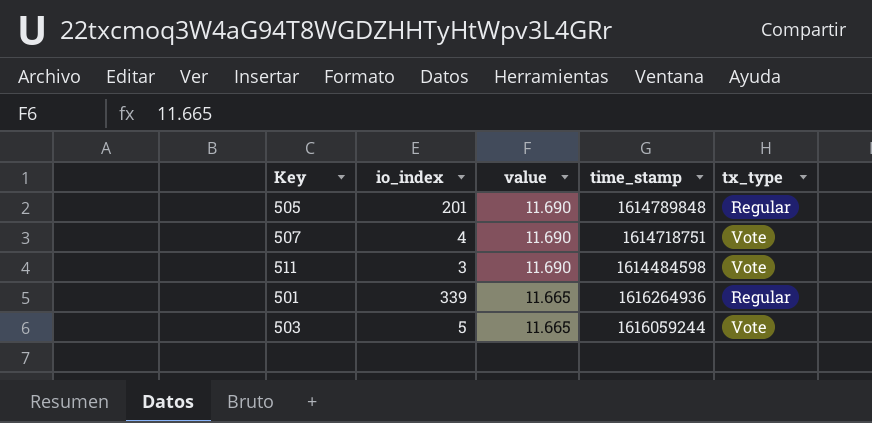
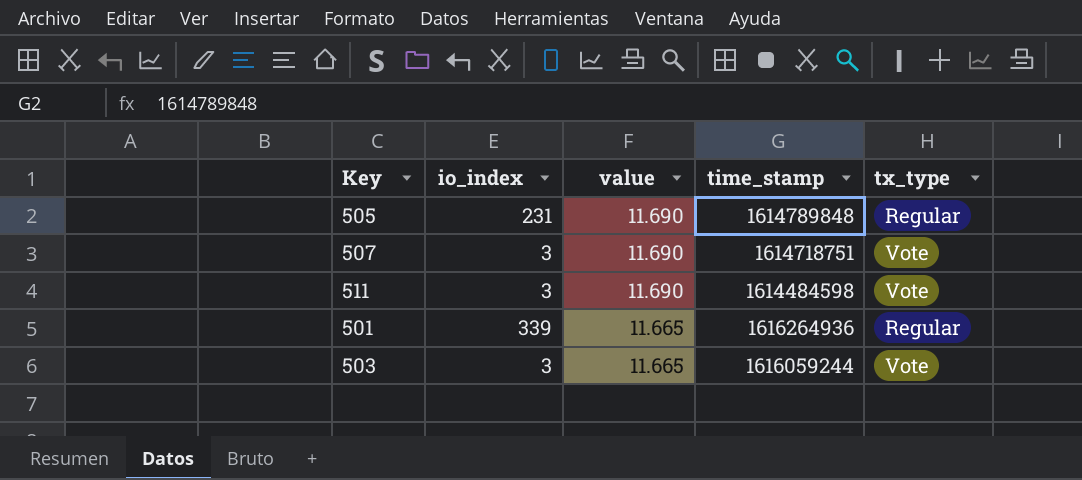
505 | io_index: 201 -> 231
507 | io_index: 4 -> 3
503 | io_index: 5 -> 3

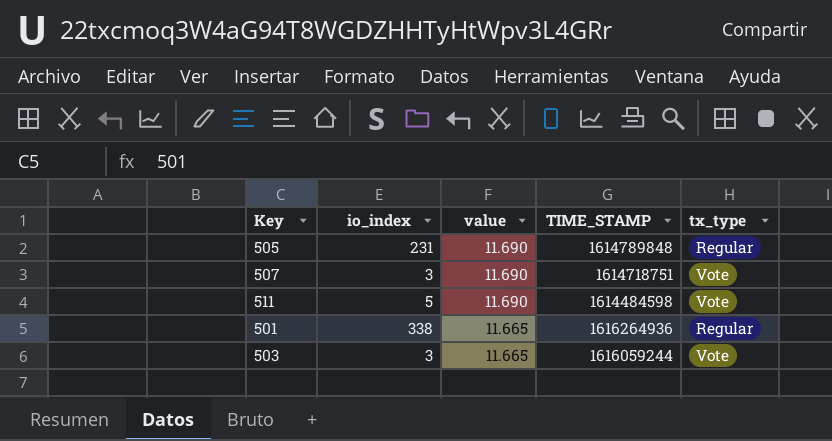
column name: time_stamp -> TIME_STAMP
511 | io_index: 3 -> 5
501 | io_index: 339 -> 338

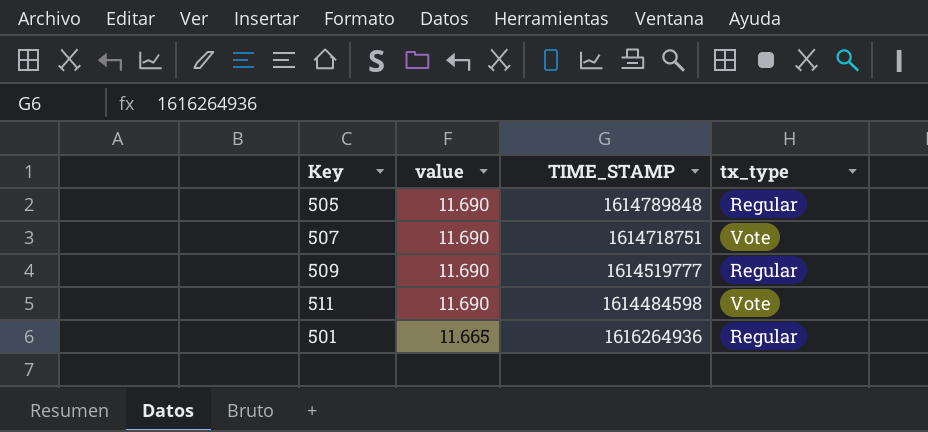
column io_index | position: 2 -> none
row 503: 3 | 11.665 | 1616059244 | Vote -> none
row 509: none -> 11.690 | 1614519777 | Regular

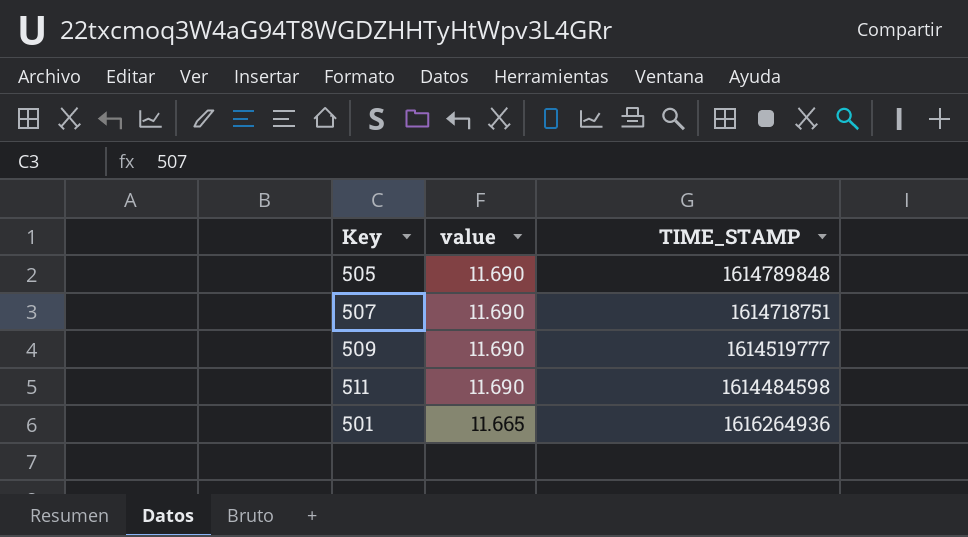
column tx_type | position: 4 -> none

